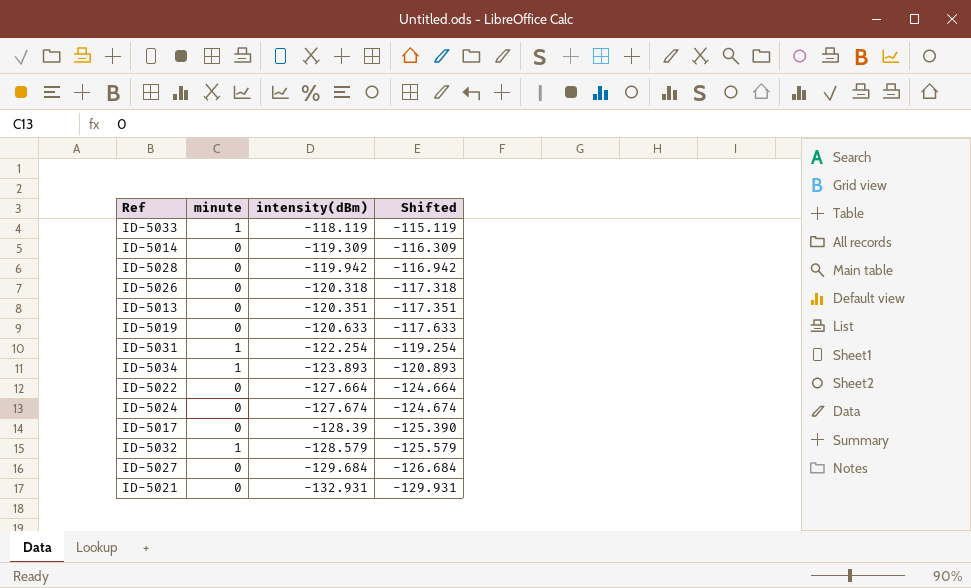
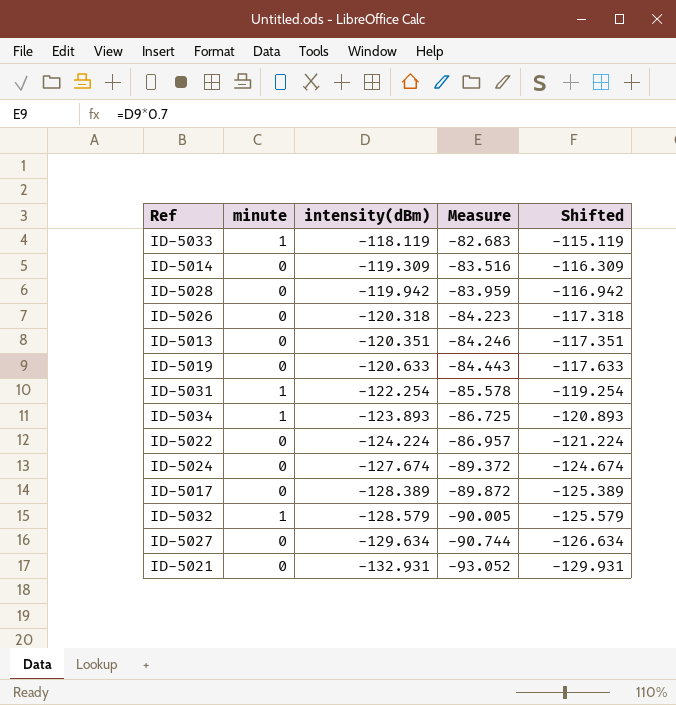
column Measure | formula: none -> [intensity(dBm)] * 0.7
ID-5022 | intensity(dBm): -127.664 -> -124.224
ID-5022 | Shifted: -124.664 -> -121.224
ID-5017 | intensity(dBm): -128.39 -> -128.389
ID-5017 | Shifted: -125.390 -> -125.389
ID-5027 | intensity(dBm): -129.684 -> -129.634
ID-5027 | Shifted: -126.684 -> -126.634

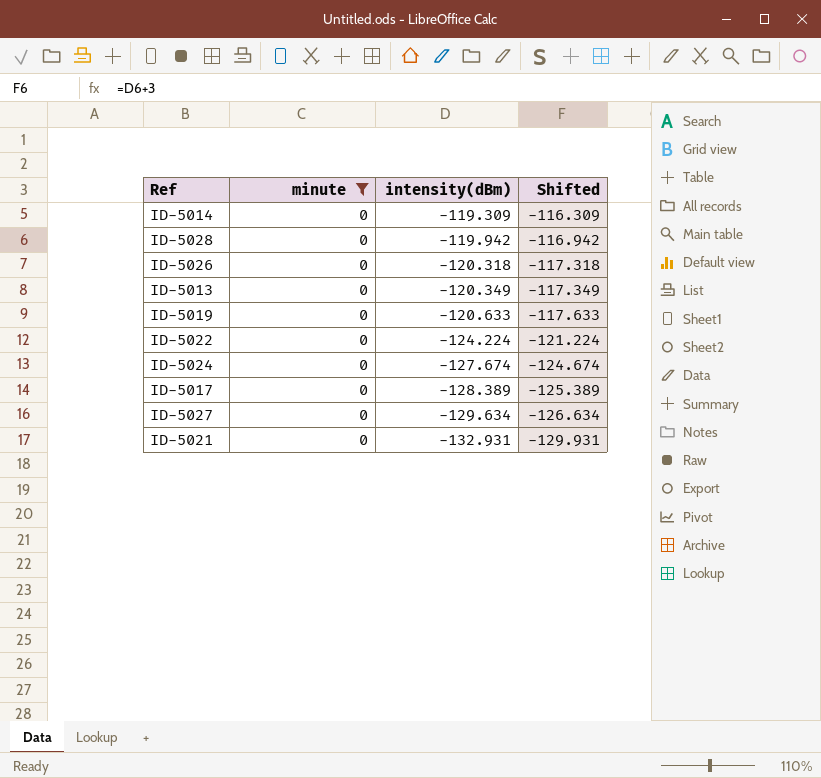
filter: none -> minute = 0
column Measure | formula: [intensity(dBm)] * 0.7 -> none
ID-5013 | intensity(dBm): -120.351 -> -120.349
ID-5013 | Shifted: -117.351 -> -117.349

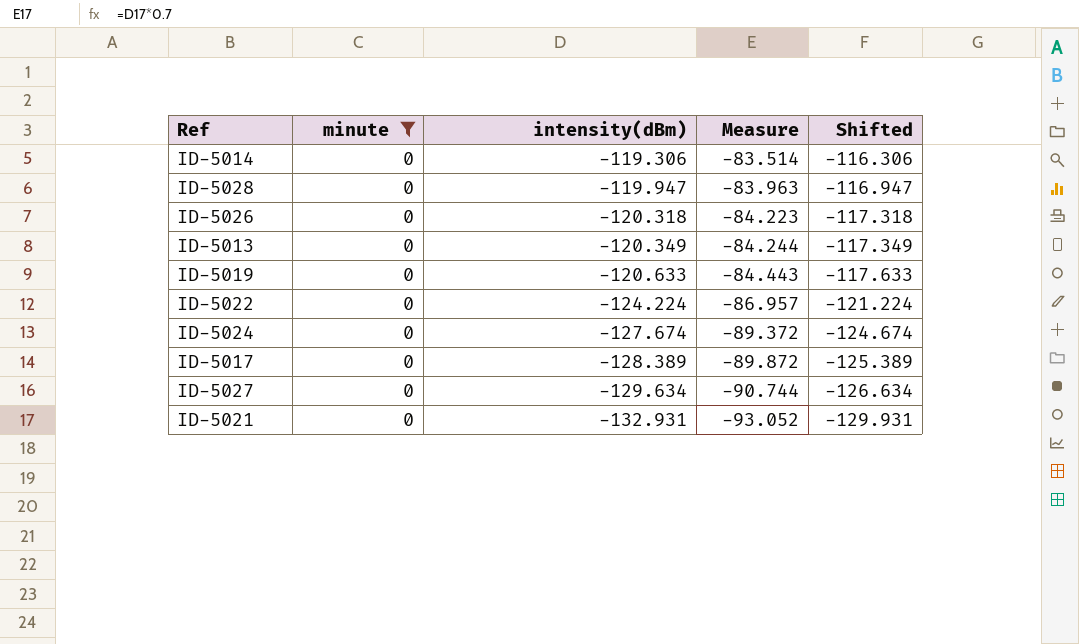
column Measure | formula: none -> [intensity(dBm)] * 0.7
ID-5014 | intensity(dBm): -119.309 -> -119.306
ID-5014 | Shifted: -116.309 -> -116.306
ID-5028 | intensity(dBm): -119.942 -> -119.947
ID-5028 | Shifted: -116.942 -> -116.947

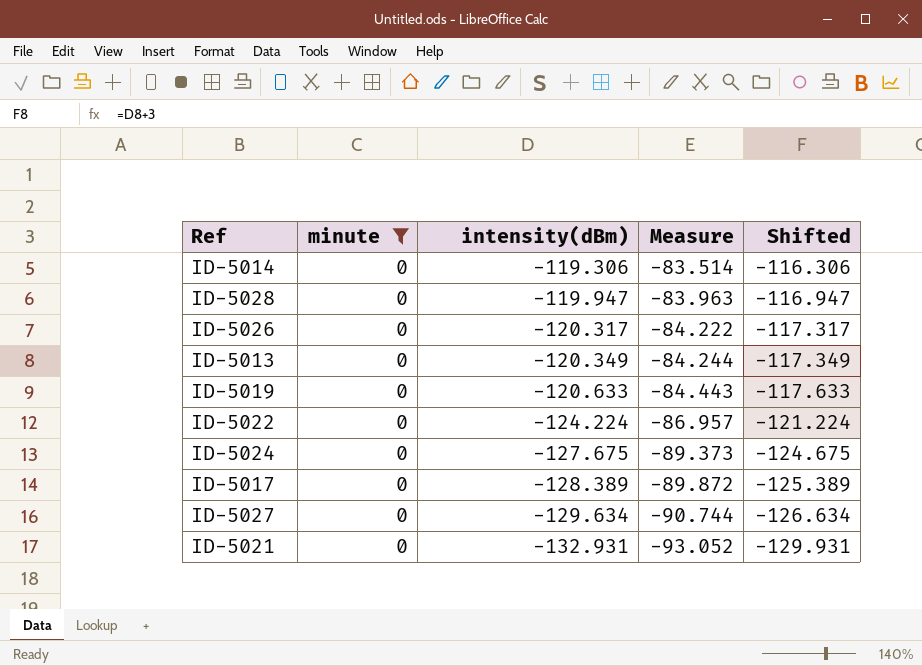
ID-5026 | intensity(dBm): -120.318 -> -120.317
ID-5026 | Measure: -84.223 -> -84.222
ID-5026 | Shifted: -117.318 -> -117.317
ID-5024 | intensity(dBm): -127.674 -> -127.675
ID-5024 | Measure: -89.372 -> -89.373
ID-5024 | Shifted: -124.674 -> -124.675

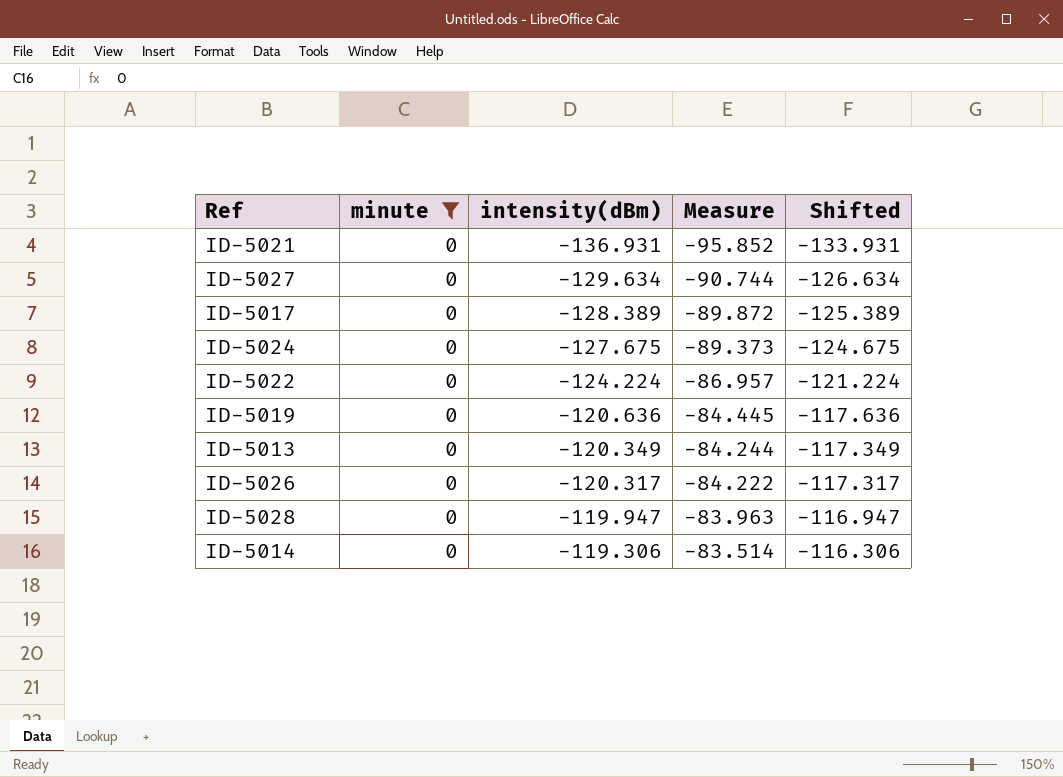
row order: intensity(dBm) descending -> intensity(dBm) ascending
ID-5021 | intensity(dBm): -132.931 -> -136.931
ID-5021 | Measure: -93.052 -> -95.852
ID-5021 | Shifted: -129.931 -> -133.931
ID-5019 | intensity(dBm): -120.633 -> -120.636
ID-5019 | Measure: -84.443 -> -84.445
ID-5019 | Shifted: -117.633 -> -117.636

